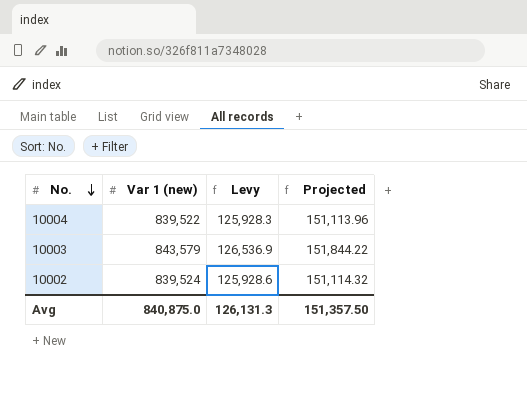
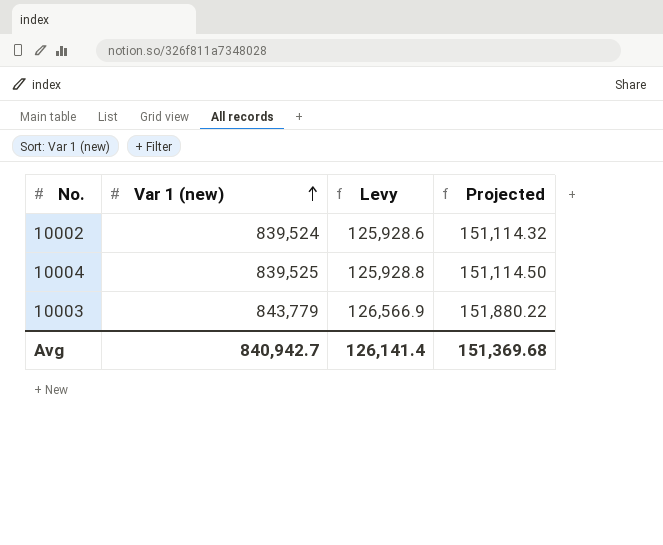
row order: No. descending -> Var 1 (new) ascending
10004 | Var 1 (new): 839,522 -> 839,525
10004 | Levy: 125,928.3 -> 125,928.8
10004 | Projected: 151,113.96 -> 151,114.50
10003 | Var 1 (new): 843,579 -> 843,779
10003 | Levy: 126,536.9 -> 126,566.9
10003 | Projected: 151,844.22 -> 151,880.22
Avg | Var 1 (new): 840,875.0 -> 840,942.7
Avg | Levy: 126,131.3 -> 126,141.4
Avg | Projected: 151,357.50 -> 151,369.68

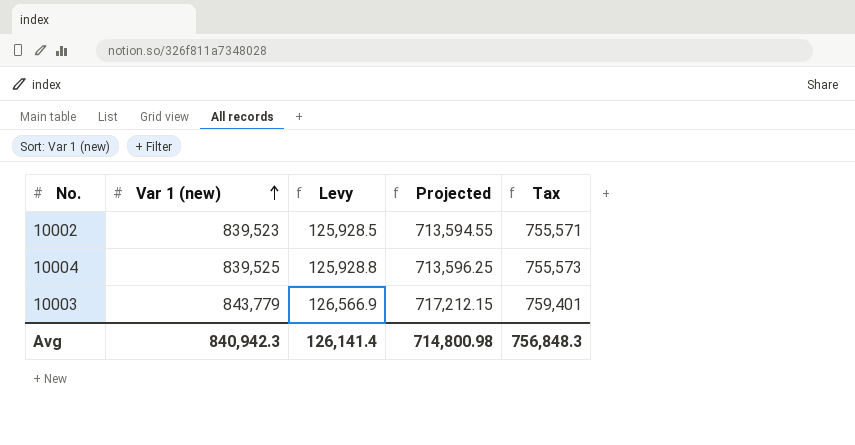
column Projected | formula: [Var 1 (new)] * 0.18 -> [Var 1 (new)] * 0.85
column Tax | formula: none -> [Var 1 (new)] * 0.9
10002 | Var 1 (new): 839,524 -> 839,523
10002 | Levy: 125,928.6 -> 125,928.5
Avg | Var 1 (new): 840,942.7 -> 840,942.3
Avg | Projected: 151,369.68 -> 714,800.98

